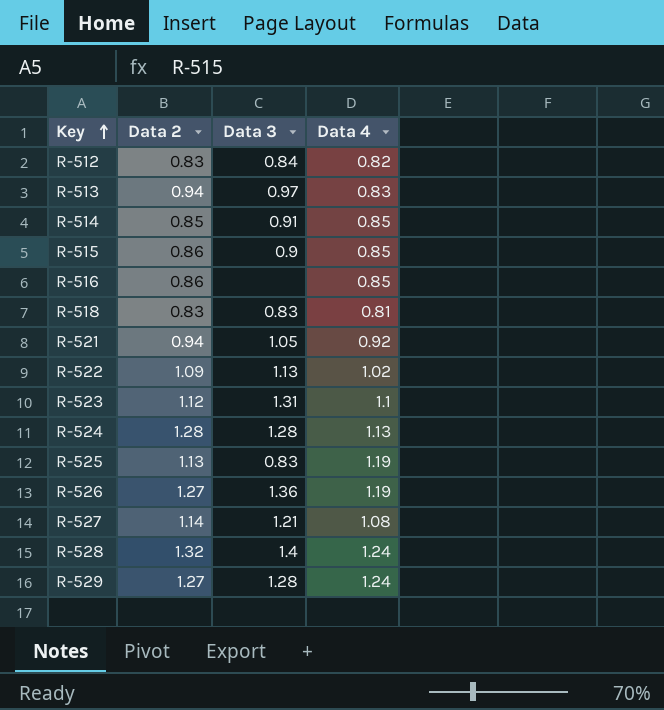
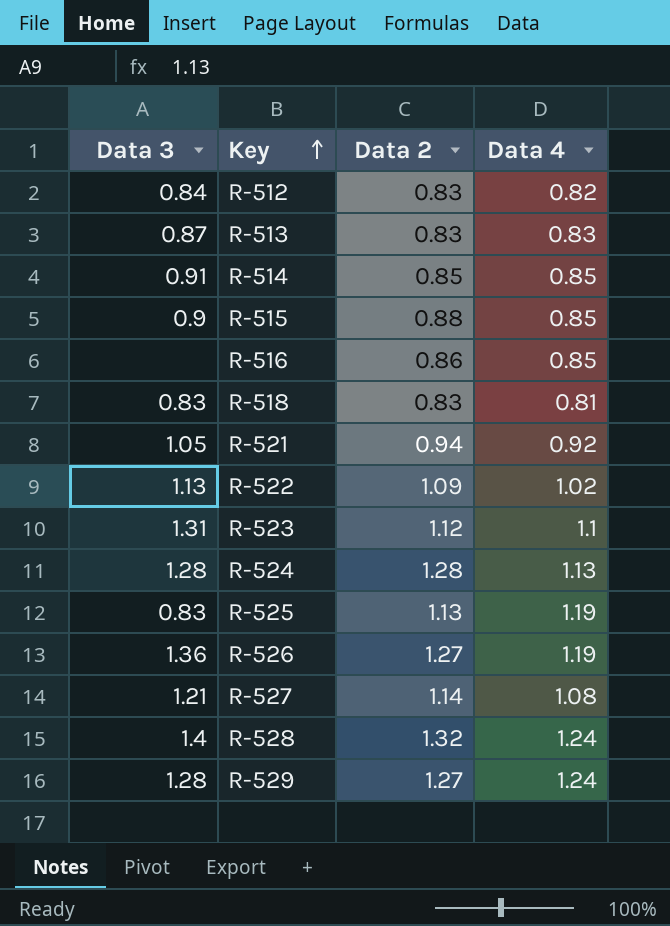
column Data 3 | position: 3 -> 1
R-513 | Data 3: 0.97 -> 0.87
R-513 | Data 2: 0.94 -> 0.83
R-515 | Data 2: 0.86 -> 0.88

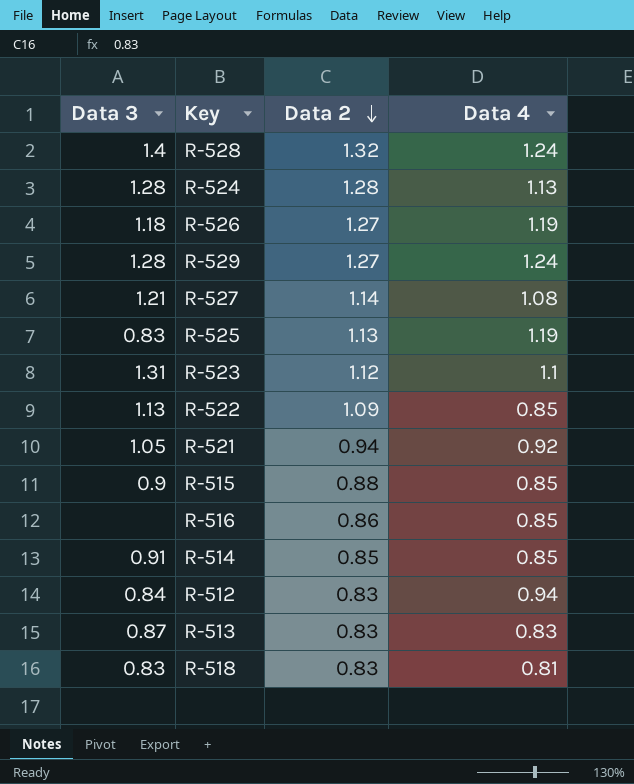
row order: Key ascending -> Data 2 descending
R-526 | Data 3: 1.36 -> 1.18
R-522 | Data 4: 1.02 -> 0.85
R-512 | Data 4: 0.82 -> 0.94

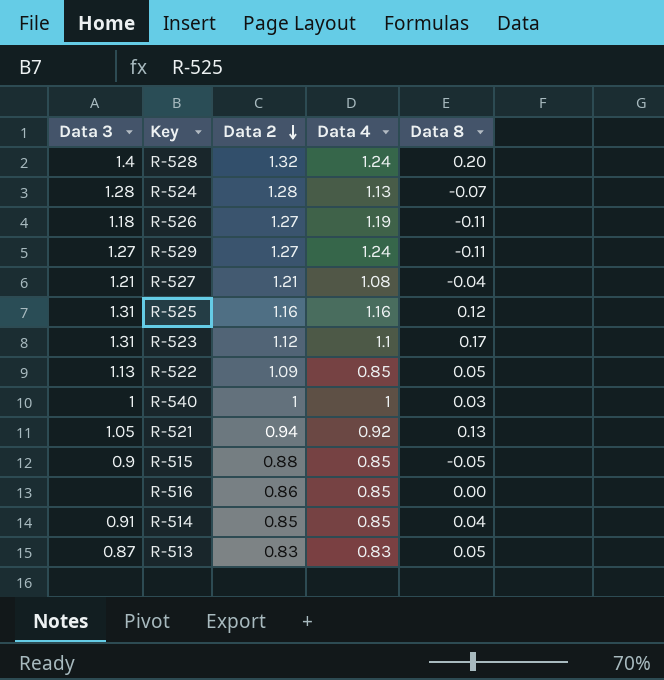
column Data 8 | position: none -> 5
row R-512: 0.84 | 0.83 | 0.94 -> none
row R-518: 0.83 | 0.83 | 0.81 -> none
R-529 | Data 3: 1.28 -> 1.27
R-527 | Data 2: 1.14 -> 1.21
R-525 | Data 3: 0.83 -> 1.31
R-525 | Data 2: 1.13 -> 1.16
R-525 | Data 4: 1.19 -> 1.16
row R-540: none -> 1 | 1 | 1 | 0.03

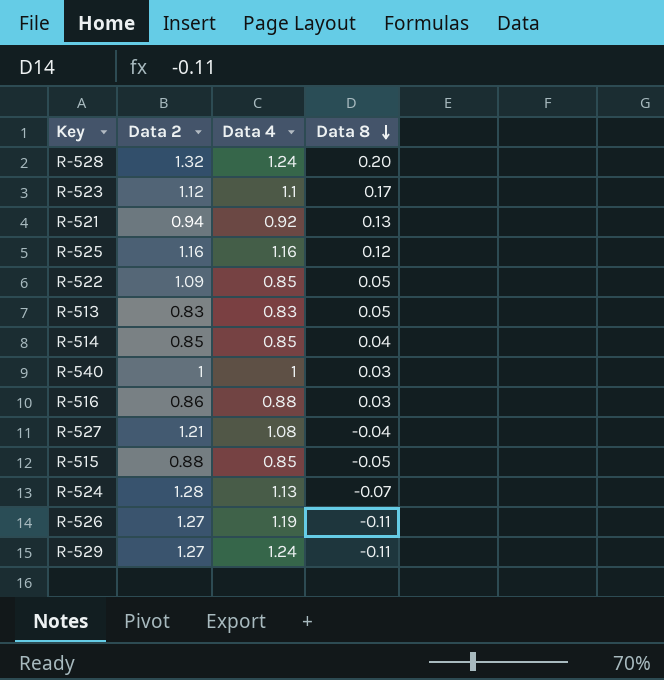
row order: Data 2 descending -> Data 8 descending
column Data 3 | position: 1 -> none
R-516 | Data 4: 0.85 -> 0.88
R-516 | Data 8: 0.00 -> 0.03

